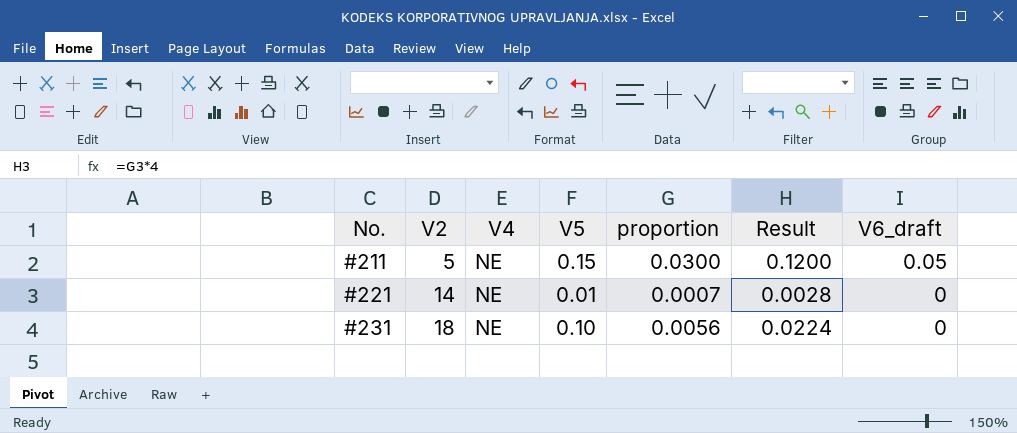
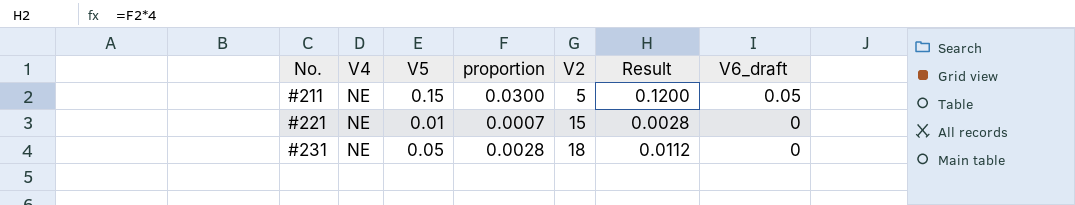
column V2 | position: 2 -> 5
#221 | V2: 14 -> 15
#231 | V5: 0.10 -> 0.05
#231 | proportion: 0.0056 -> 0.0028
#231 | Result: 0.0224 -> 0.0112

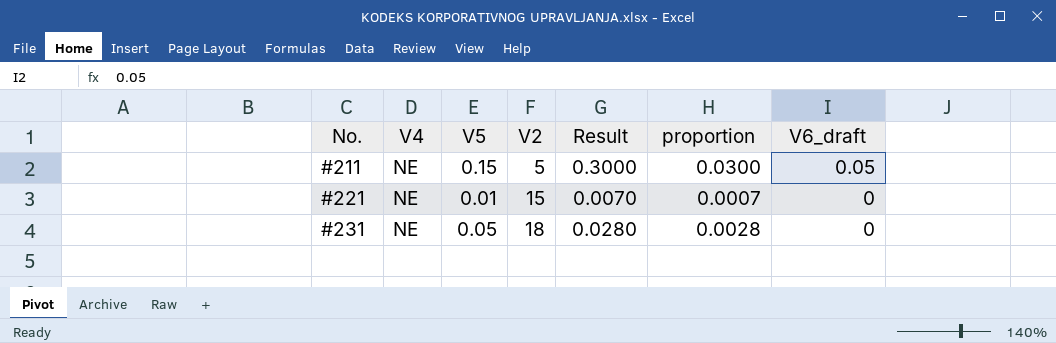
column Result | formula: [proportion] * 4 -> [proportion] * 10
column proportion | position: 4 -> 6

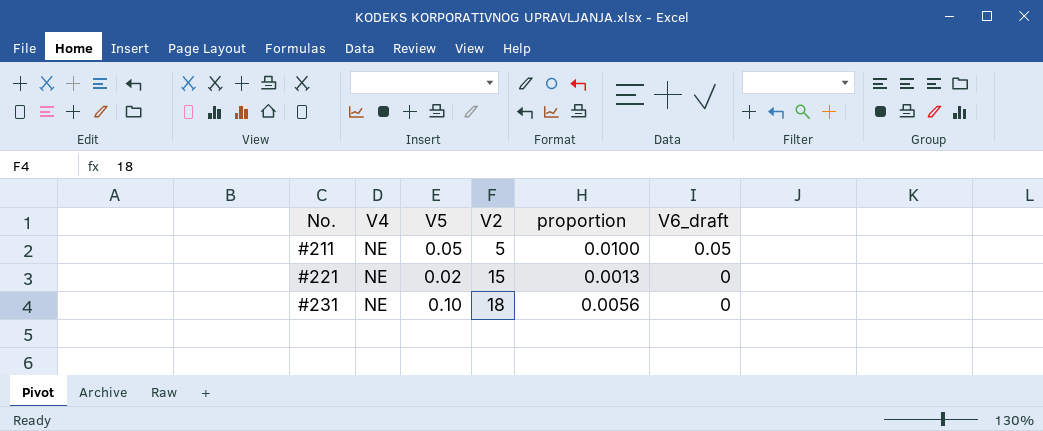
column Result | formula: [proportion] * 10 -> none
#211 | V5: 0.15 -> 0.05
#211 | proportion: 0.0300 -> 0.0100
#221 | V5: 0.01 -> 0.02
#221 | proportion: 0.0007 -> 0.0013
#231 | V5: 0.05 -> 0.10
#231 | proportion: 0.0028 -> 0.0056

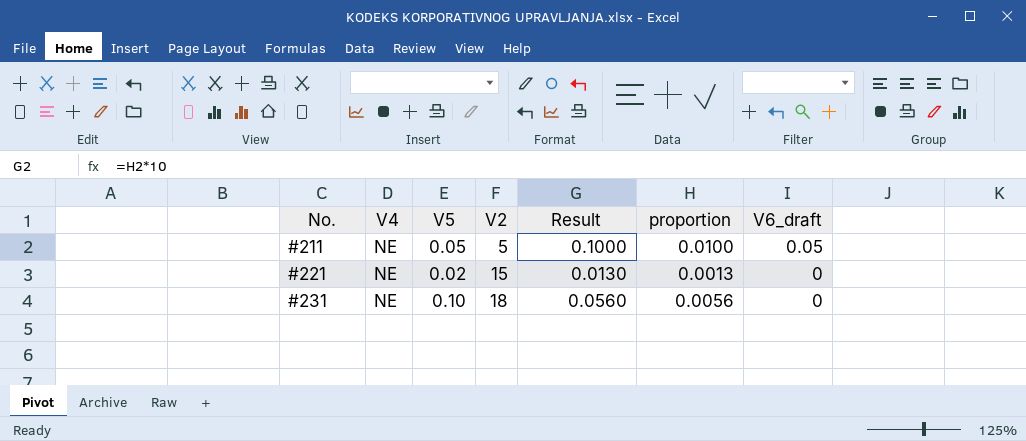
column Result | formula: none -> [proportion] * 10

